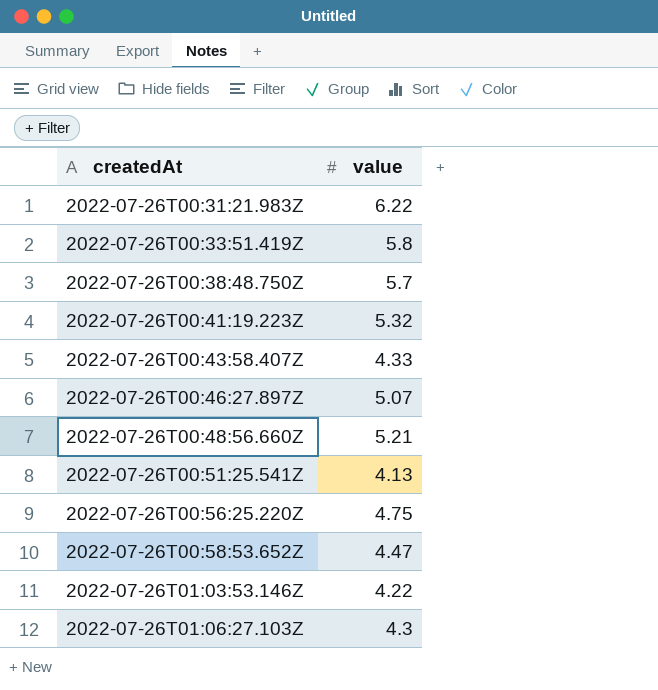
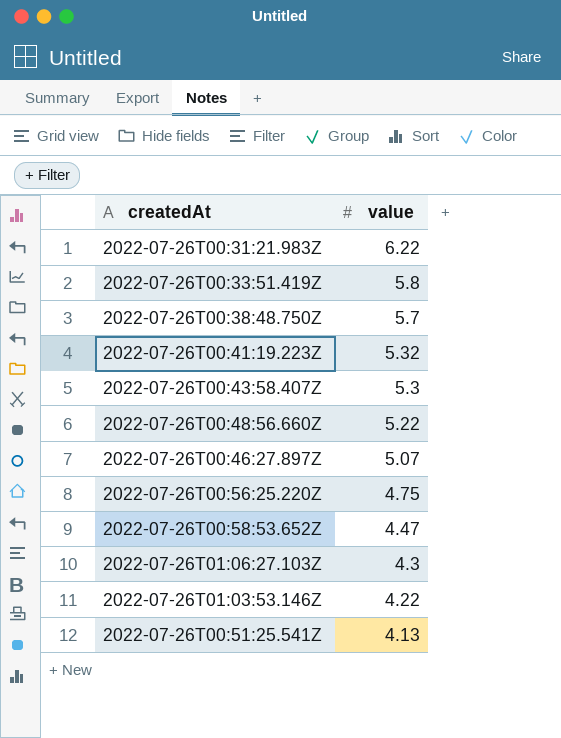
row order: createdAt ascending -> value descending
2022-07-26T00:43:58.407Z | value: 4.33 -> 5.3
2022-07-26T00:48:56.660Z | value: 5.21 -> 5.22

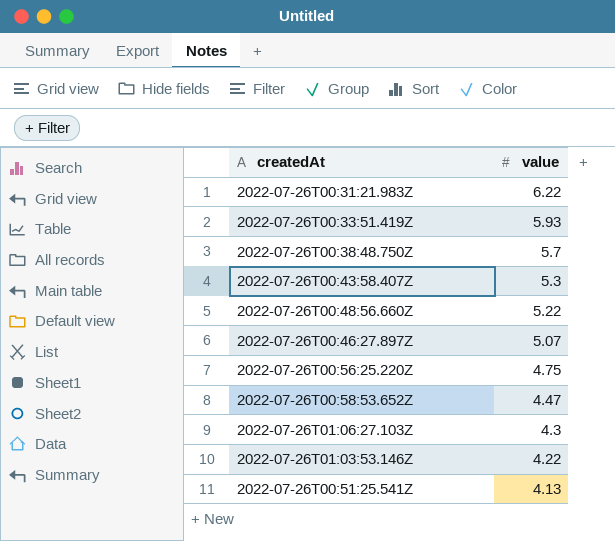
row 2022-07-26T00:41:19.223Z: 5.32 -> none
2022-07-26T00:33:51.419Z | value: 5.8 -> 5.93

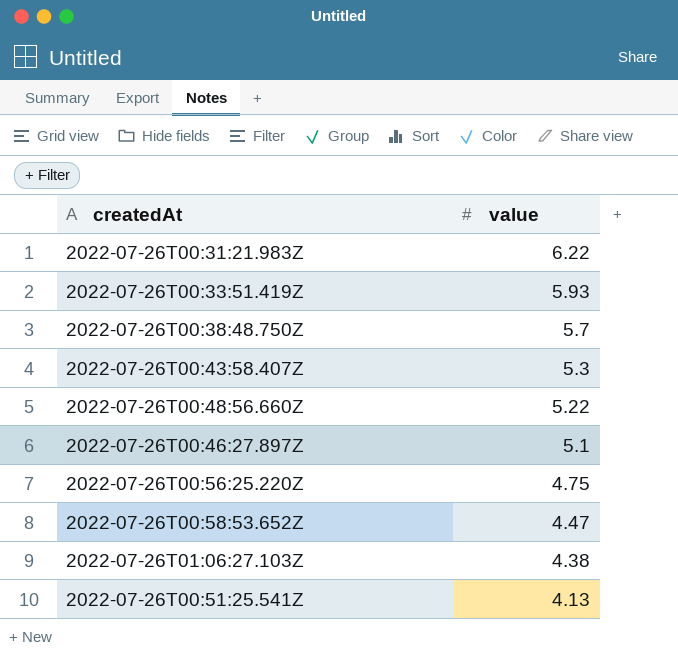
row 2022-07-26T01:03:53.146Z: 4.22 -> none
2022-07-26T00:46:27.897Z | value: 5.07 -> 5.1
2022-07-26T01:06:27.103Z | value: 4.3 -> 4.38

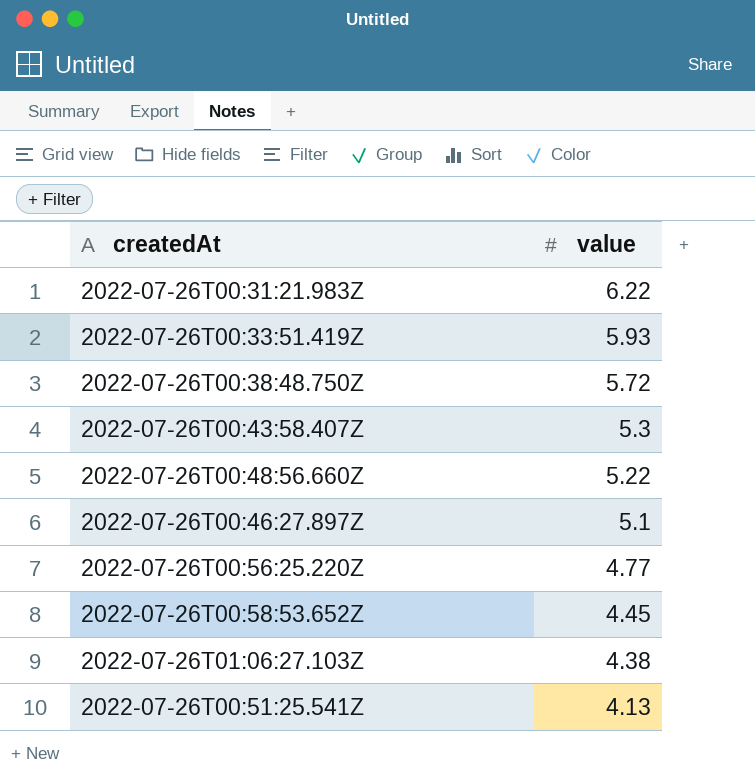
2022-07-26T00:38:48.750Z | value: 5.7 -> 5.72
2022-07-26T00:56:25.220Z | value: 4.75 -> 4.77
2022-07-26T00:58:53.652Z | value: 4.47 -> 4.45

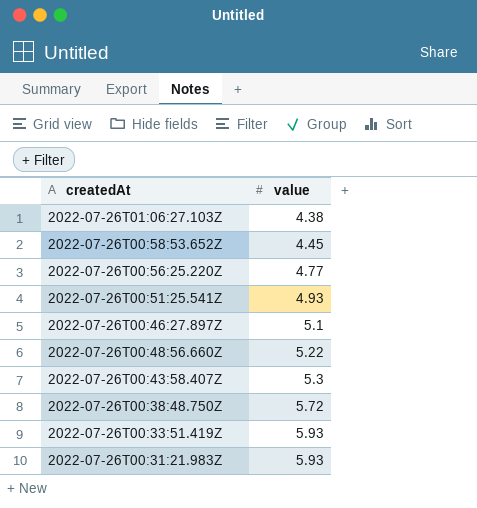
row order: value descending -> value ascending
2022-07-26T00:51:25.541Z | value: 4.13 -> 4.93
2022-07-26T00:31:21.983Z | value: 6.22 -> 5.93

